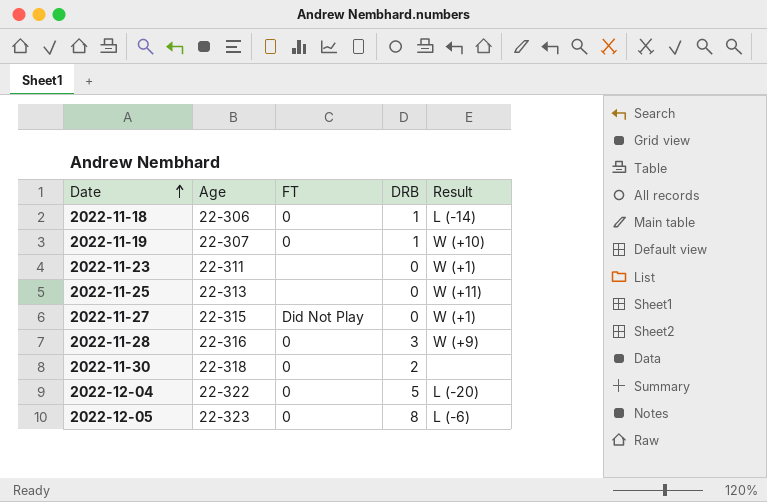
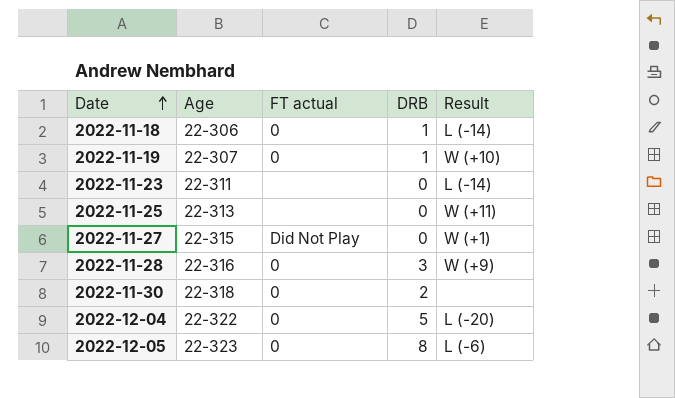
column name: FT -> FT actual
2022-11-23 | Result: W (+1) -> L (-14)

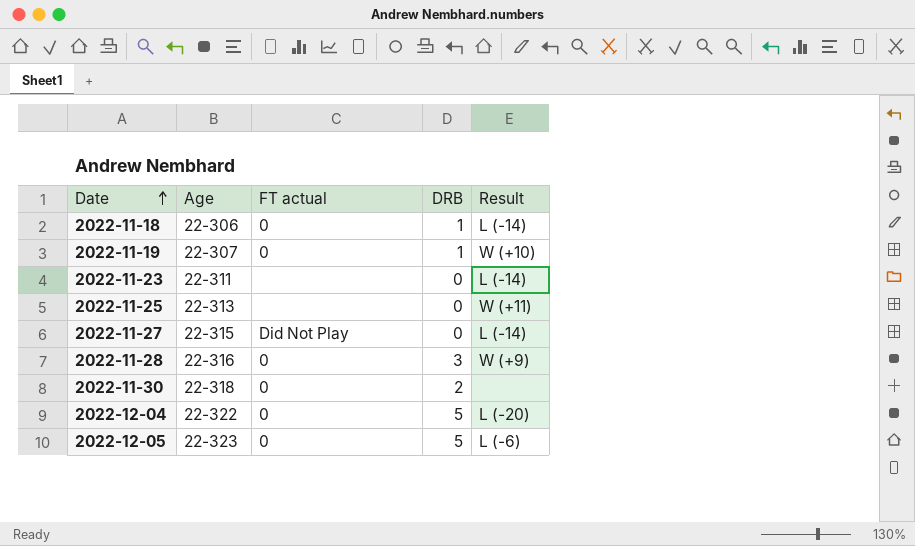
2022-11-27 | Result: W (+1) -> L (-14)
2022-12-05 | DRB: 8 -> 5

